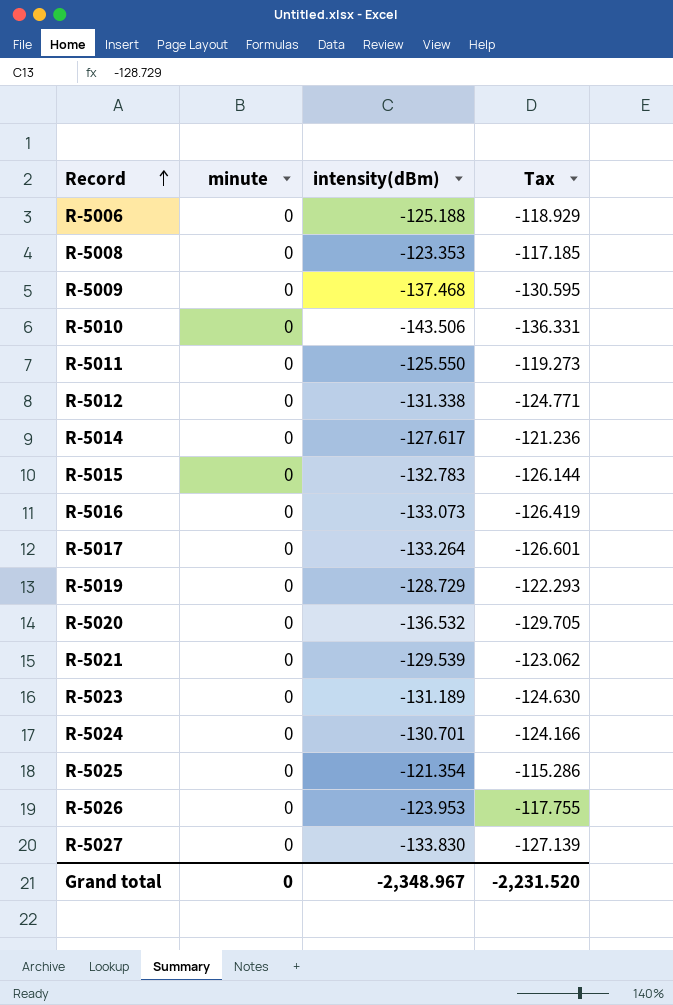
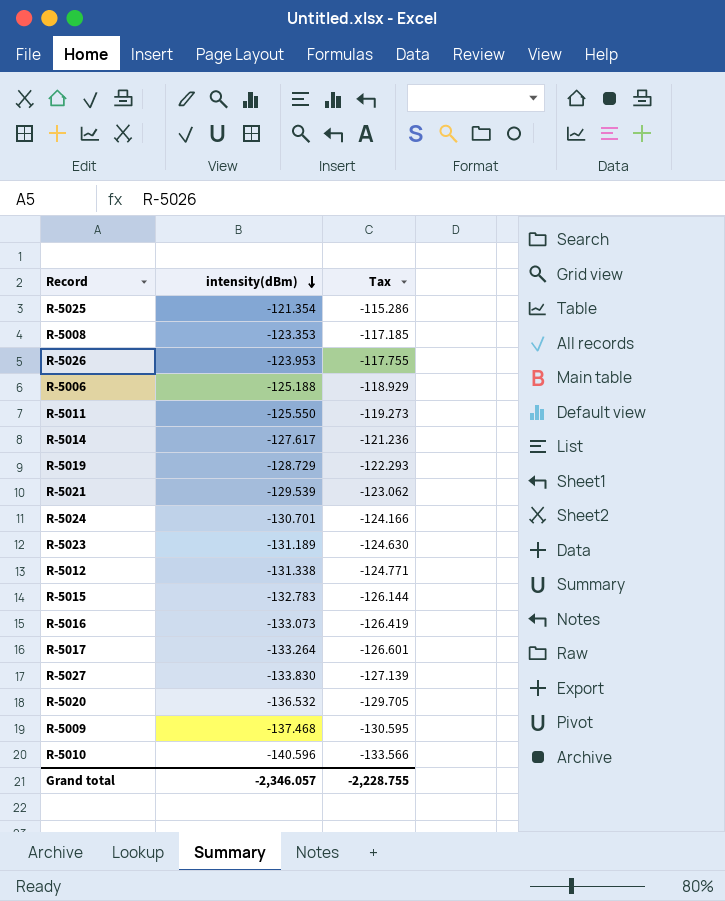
row order: Record ascending -> intensity(dBm) descending
column minute | position: 2 -> none
R-5010 | intensity(dBm): -143.506 -> -140.596
R-5010 | Tax: -136.331 -> -133.566
Grand total | intensity(dBm): -2,348.967 -> -2,346.057
Grand total | Tax: -2,231.520 -> -2,228.755

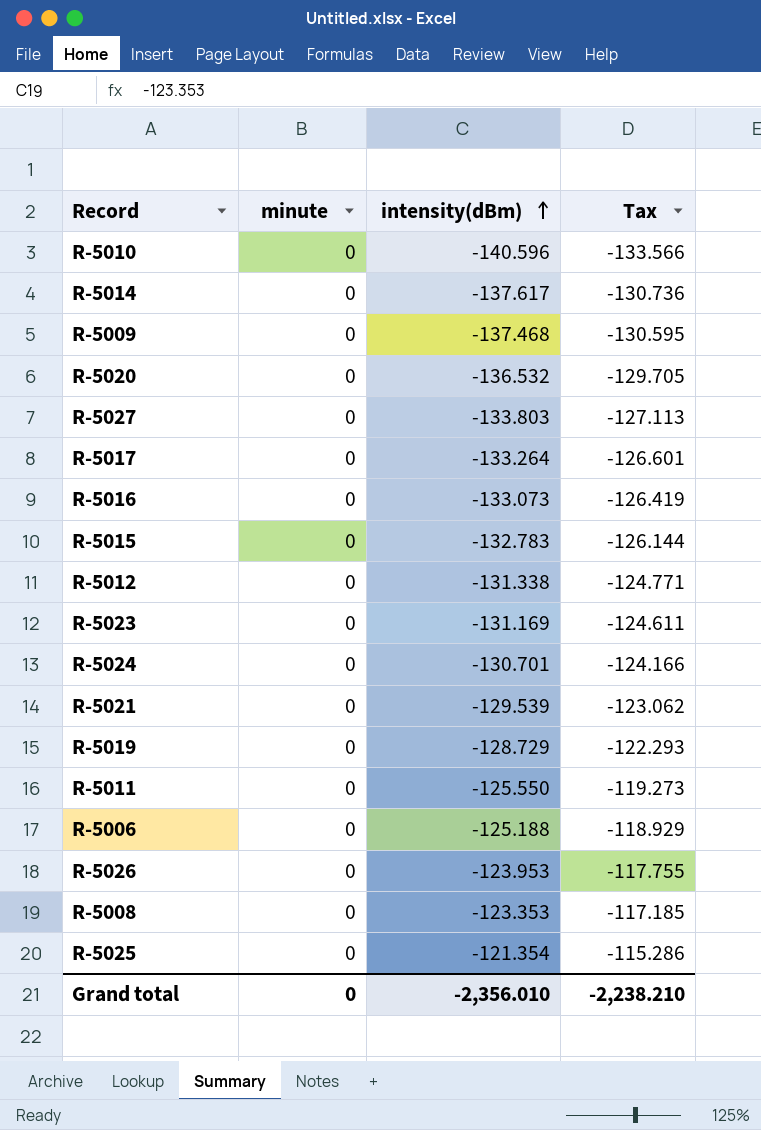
row order: intensity(dBm) descending -> intensity(dBm) ascending
column minute | position: none -> 2
R-5014 | intensity(dBm): -127.617 -> -137.617
R-5014 | Tax: -121.236 -> -130.736
R-5027 | intensity(dBm): -133.830 -> -133.803
R-5027 | Tax: -127.139 -> -127.113
R-5023 | intensity(dBm): -131.189 -> -131.169
R-5023 | Tax: -124.630 -> -124.611
Grand total | intensity(dBm): -2,346.057 -> -2,356.010
Grand total | Tax: -2,228.755 -> -2,238.210

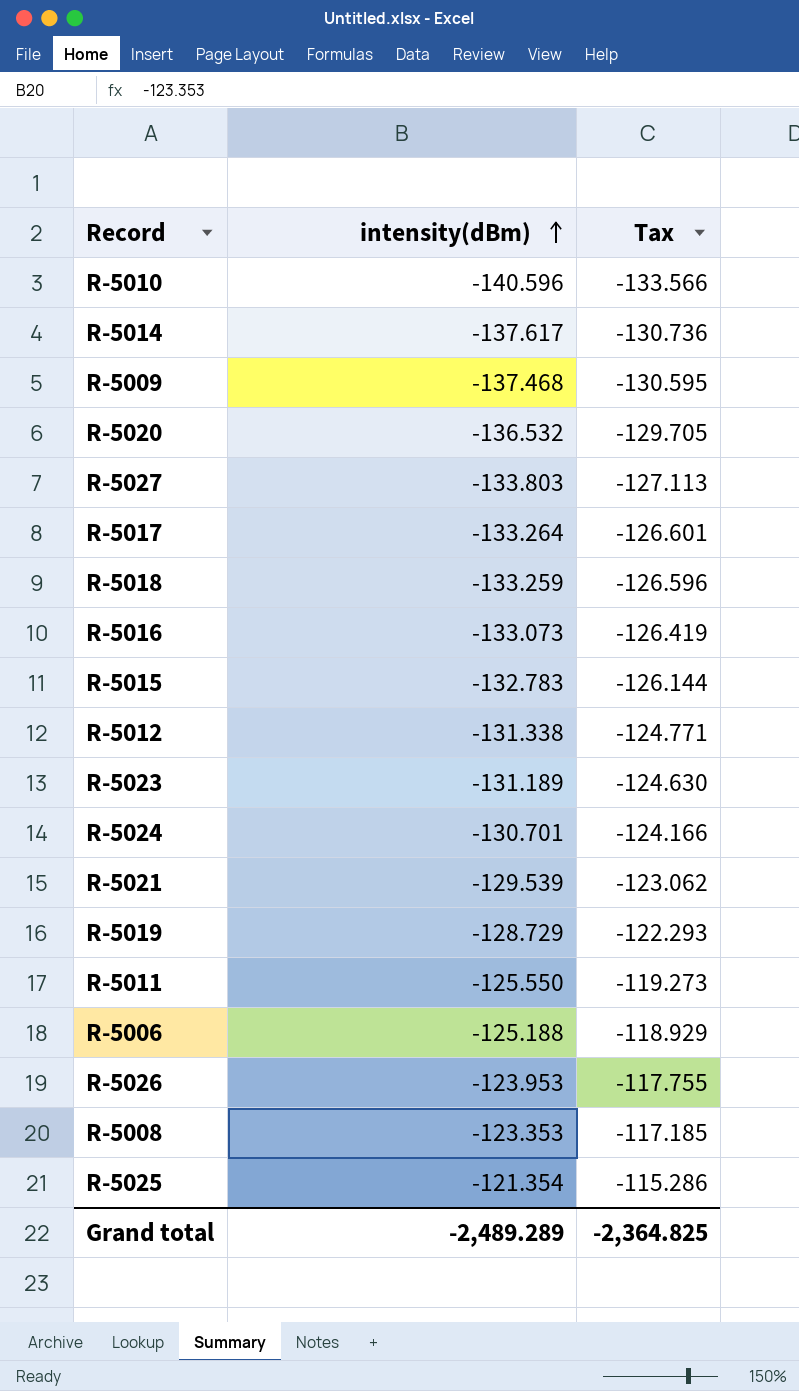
column minute | position: 2 -> none
row R-5018: none -> -133.259 | -126.596
R-5023 | intensity(dBm): -131.169 -> -131.189
R-5023 | Tax: -124.611 -> -124.630
Grand total | intensity(dBm): -2,356.010 -> -2,489.289
Grand total | Tax: -2,238.210 -> -2,364.825

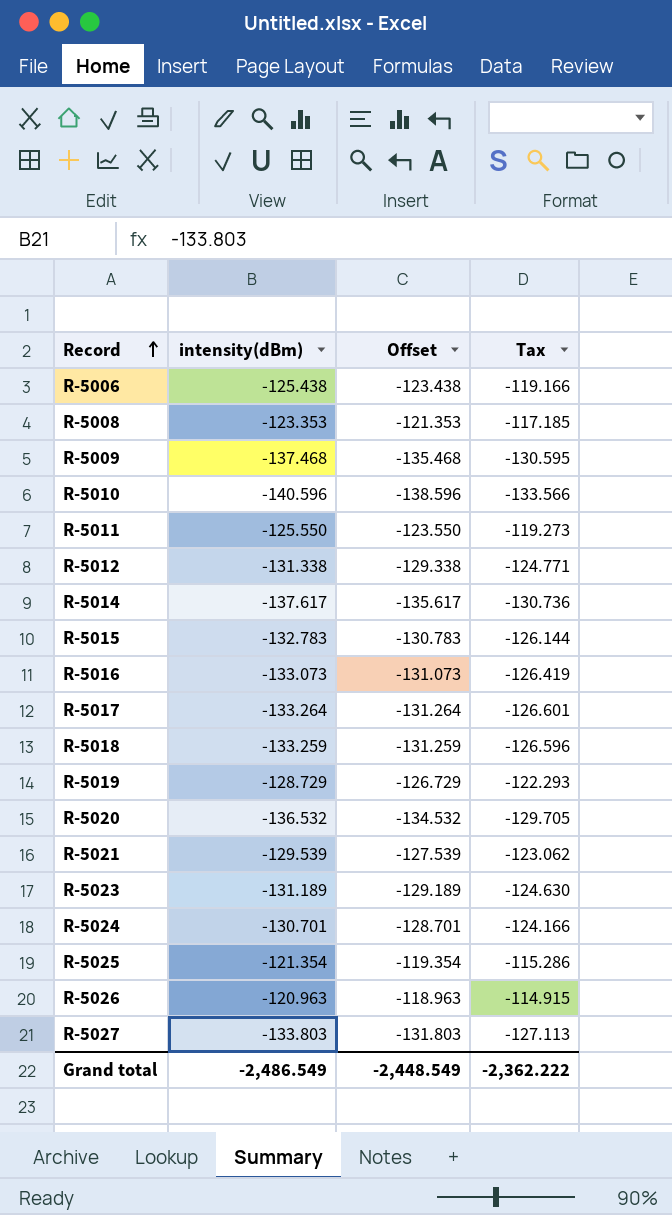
row order: intensity(dBm) ascending -> Record ascending
column Offset | formula: none -> [intensity(dBm)] + 2
R-5006 | intensity(dBm): -125.188 -> -125.438
R-5006 | Tax: -118.929 -> -119.166
R-5026 | intensity(dBm): -123.953 -> -120.963
R-5026 | Tax: -117.755 -> -114.915
Grand total | intensity(dBm): -2,489.289 -> -2,486.549
Grand total | Tax: -2,364.825 -> -2,362.222

